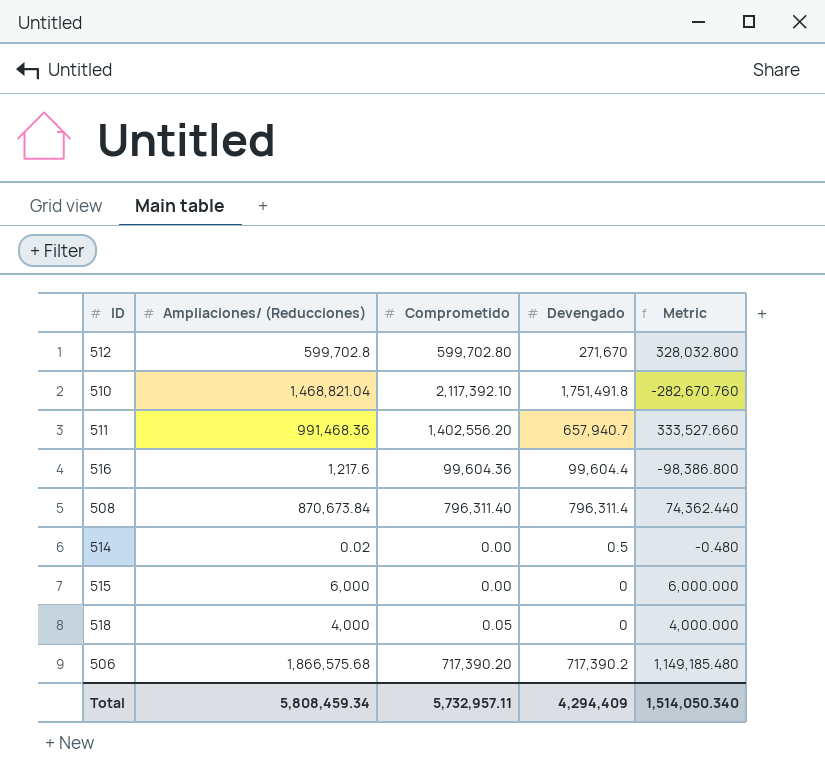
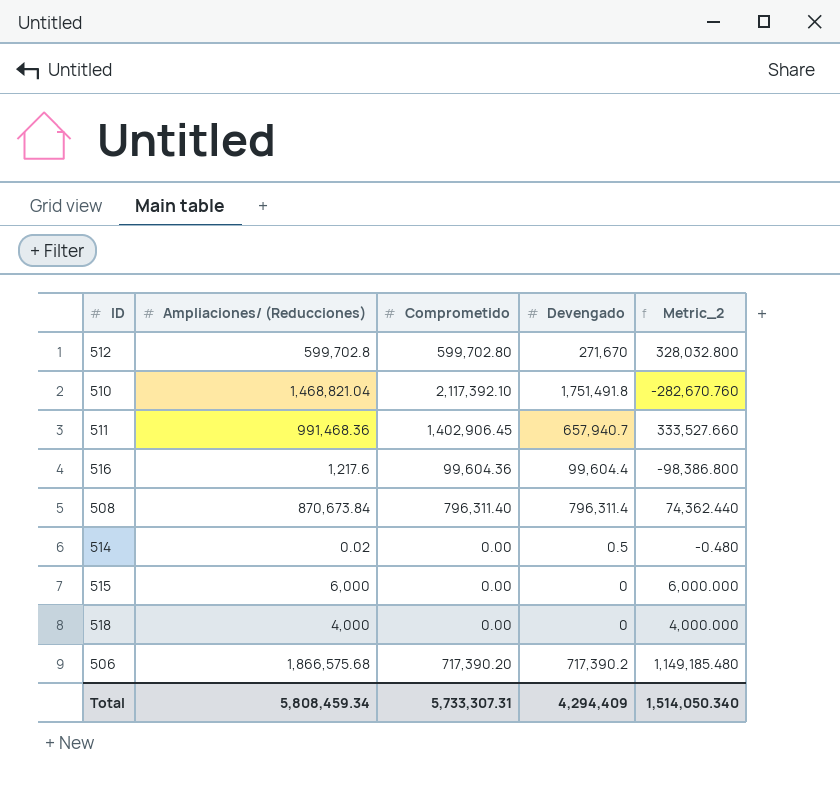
column name: Metric -> Metric_2
511 | Comprometido: 1,402,556.20 -> 1,402,906.45
518 | Comprometido: 0.05 -> 0.00
Total | Comprometido: 5,732,957.11 -> 5,733,307.31

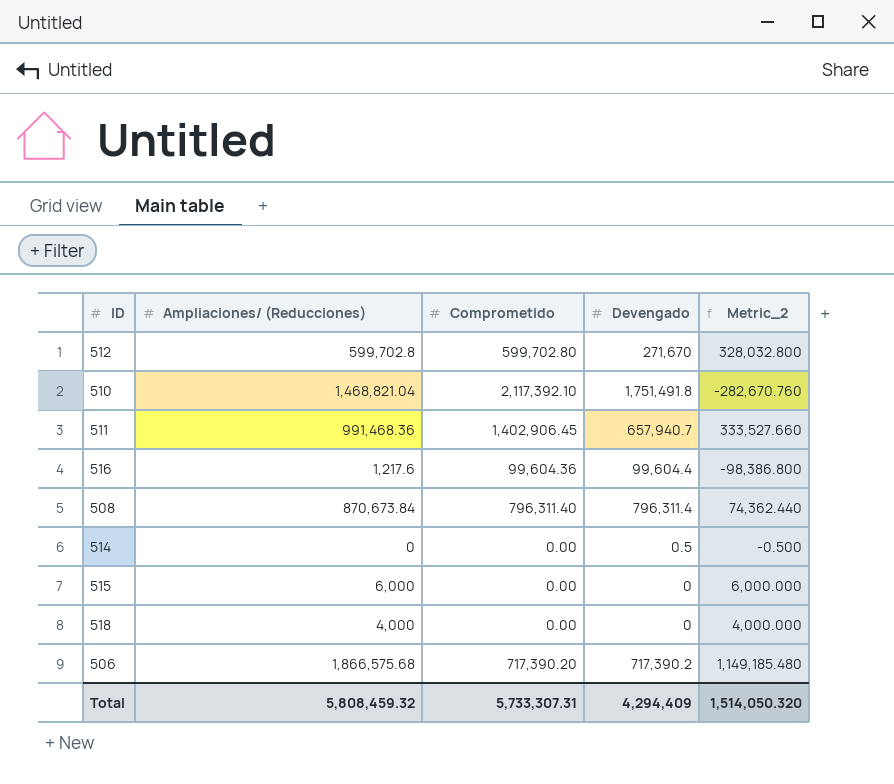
514 | Ampliaciones/ (Reducciones): 0.02 -> 0
514 | Metric_2: -0.480 -> -0.500
Total | Ampliaciones/ (Reducciones): 5,808,459.34 -> 5,808,459.32
Total | Metric_2: 1,514,050.340 -> 1,514,050.320

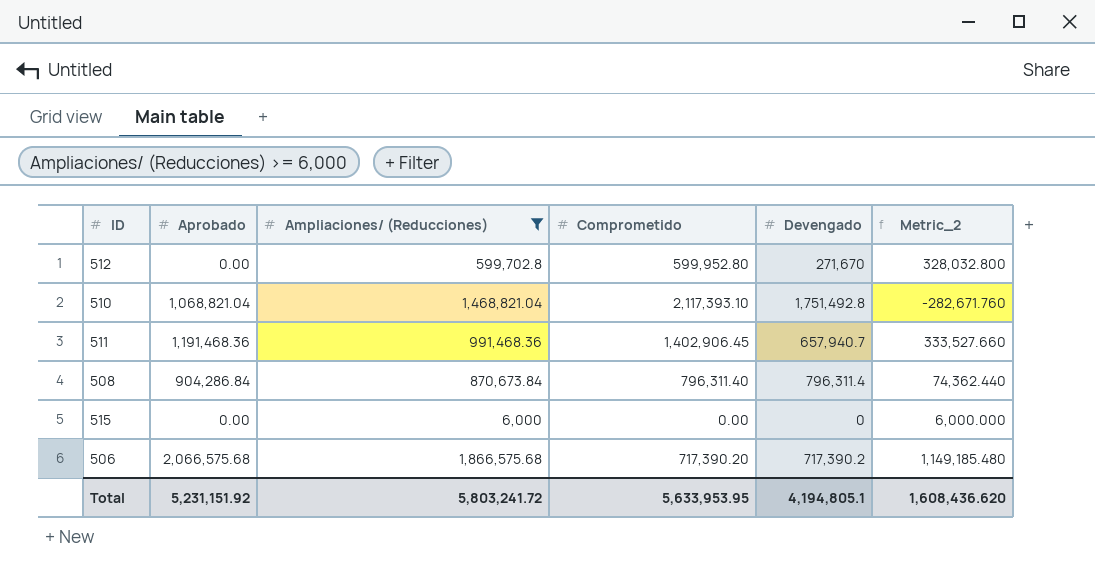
filter: none -> Ampliaciones/ (Reducciones) >= 6,000
column Aprobado | position: none -> 2
512 | Comprometido: 599,702.80 -> 599,952.80
510 | Comprometido: 2,117,392.10 -> 2,117,393.10
510 | Devengado: 1,751,491.8 -> 1,751,492.8
510 | Metric_2: -282,670.760 -> -282,671.760
Total | Ampliaciones/ (Reducciones): 5,808,459.32 -> 5,803,241.72
Total | Comprometido: 5,733,307.31 -> 5,633,953.95
Total | Devengado: 4,294,409 -> 4,194,805.1
Total | Metric_2: 1,514,050.320 -> 1,608,436.620

